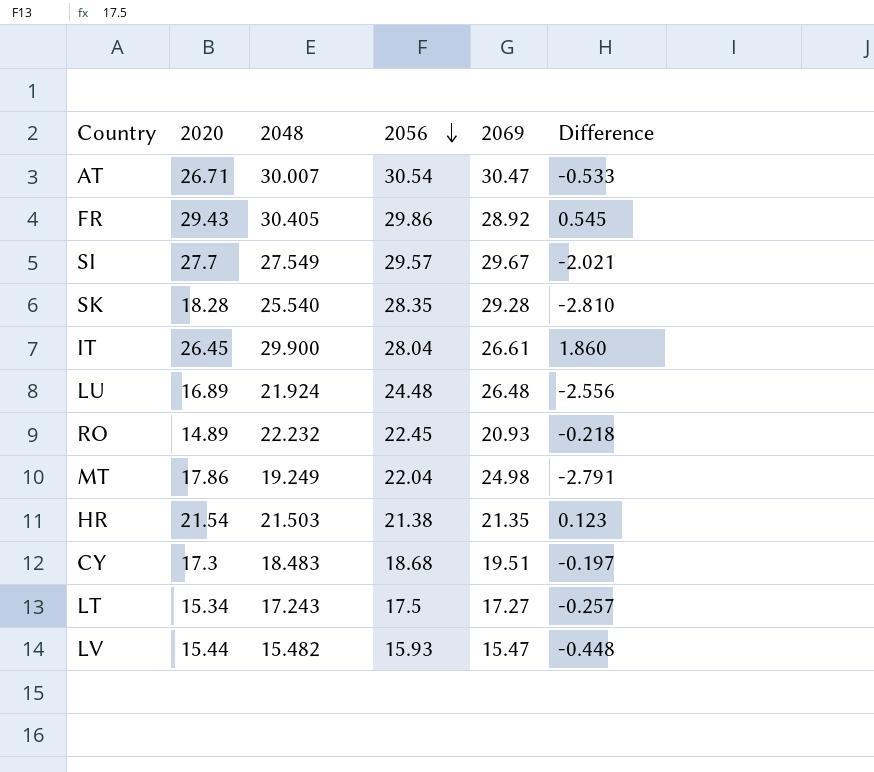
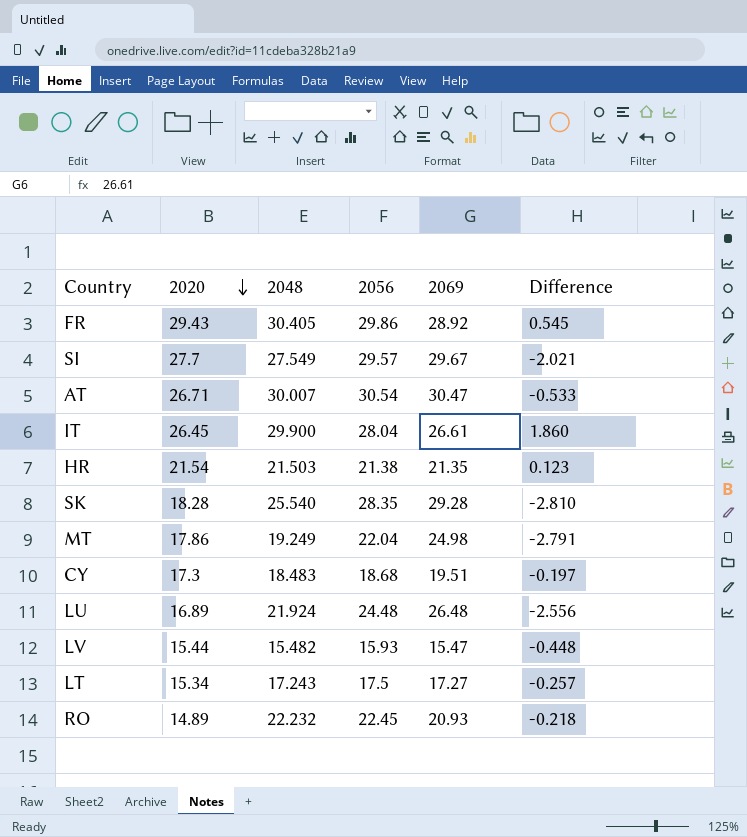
row order: 2056 descending -> 2020 descending

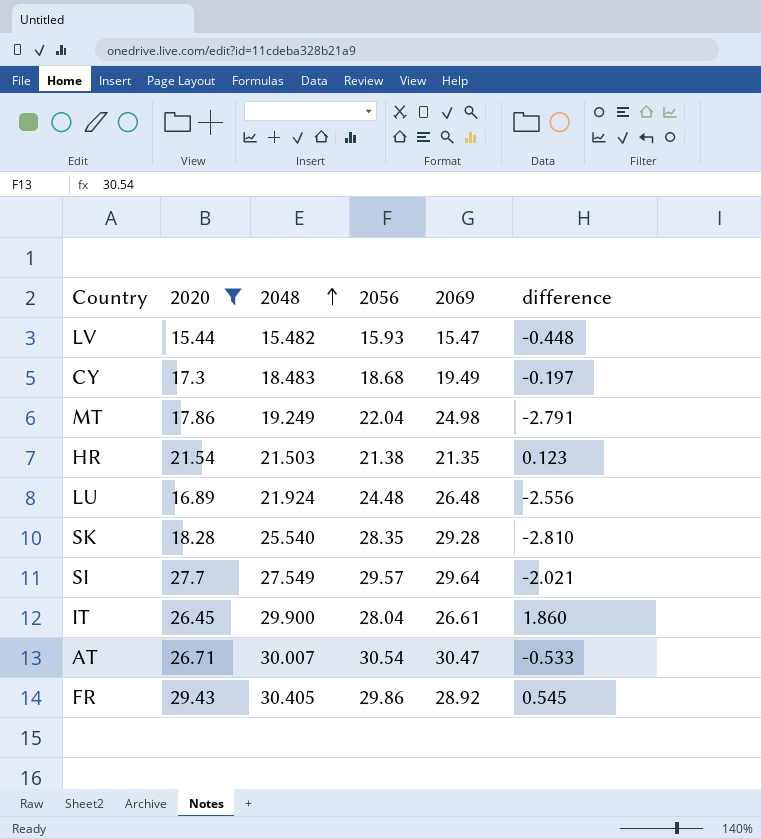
filter: none -> 2020 >= 15.44
row order: 2020 descending -> 2048 ascending
column name: Difference -> difference
CY | 2069: 19.51 -> 19.49
SI | 2069: 29.67 -> 29.64

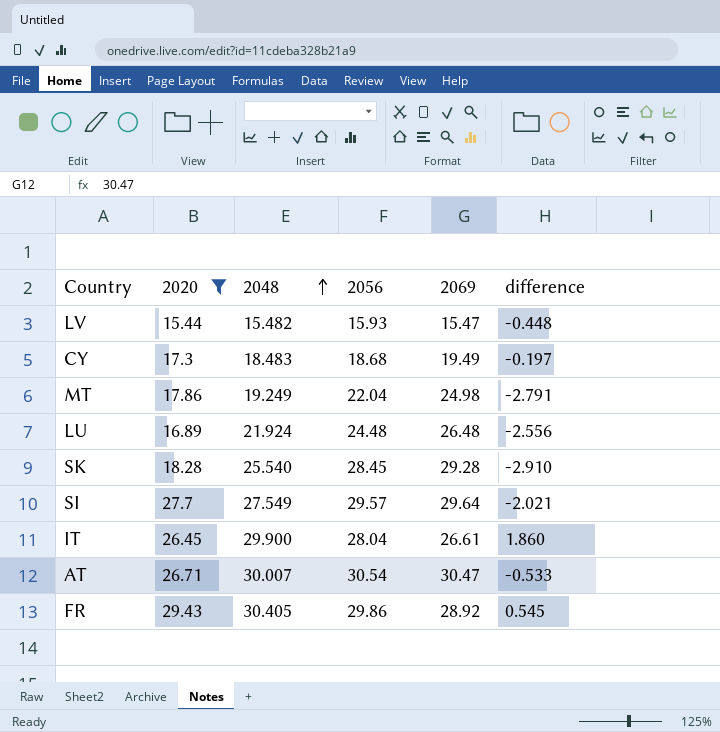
row HR: 21.54 | 21.503 | 21.38 | 21.35 | 0.123 -> none
SK | 2056: 28.35 -> 28.45
SK | difference: -2.810 -> -2.910

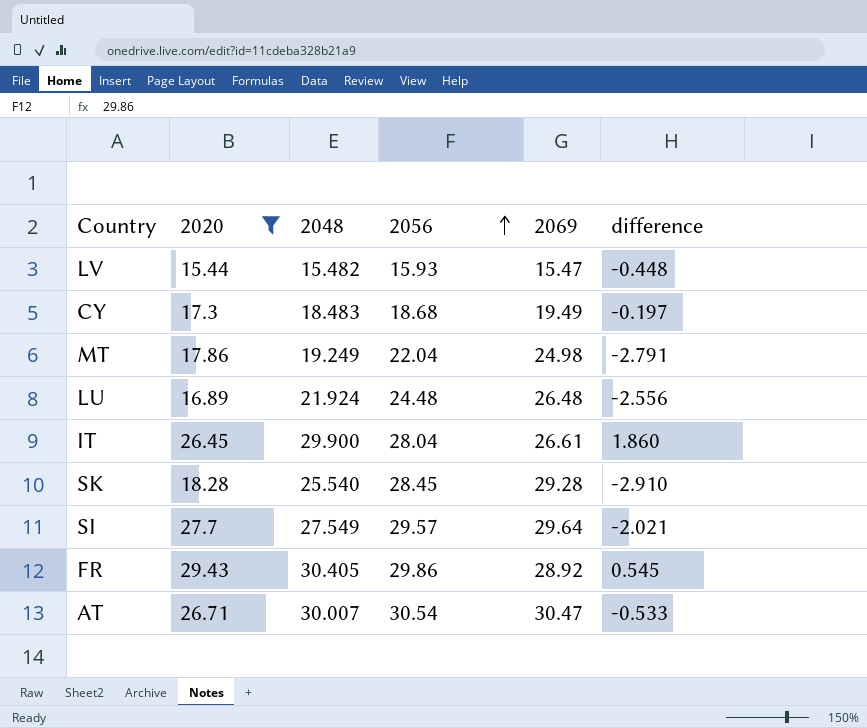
row order: 2048 ascending -> 2056 ascending

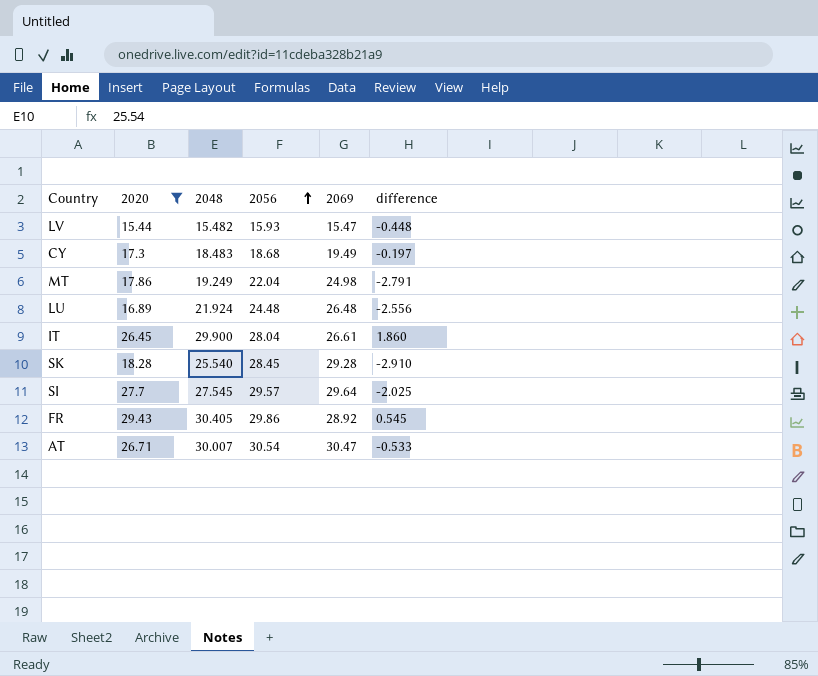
SI | 2048: 27.549 -> 27.545
SI | difference: -2.021 -> -2.025

